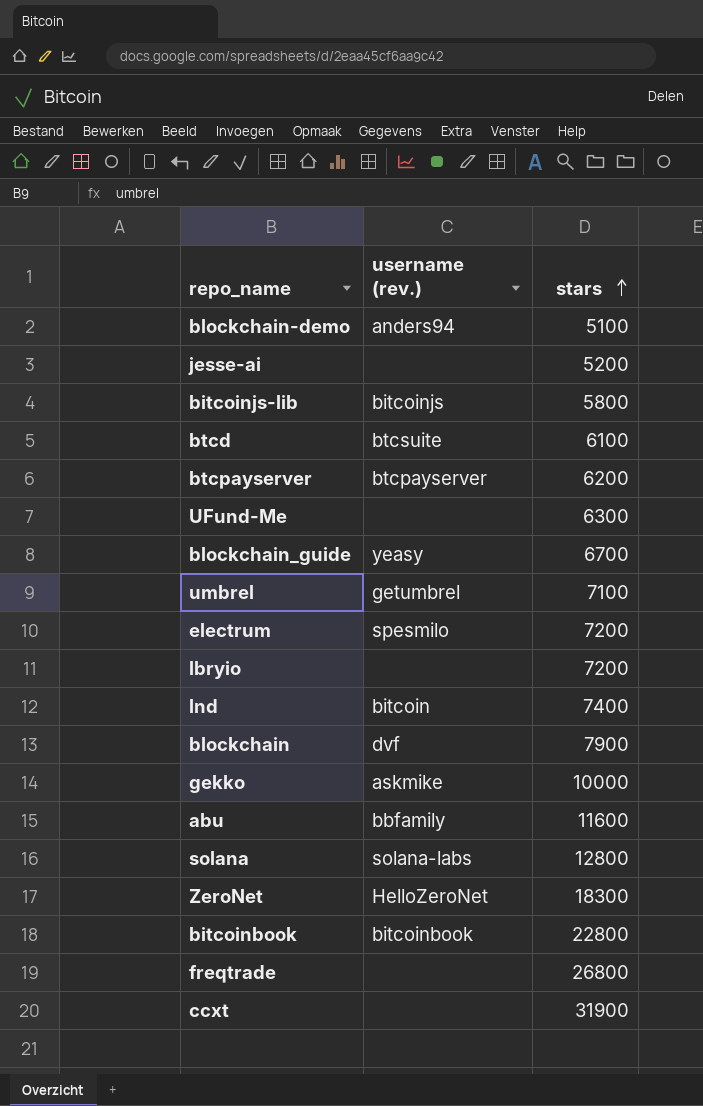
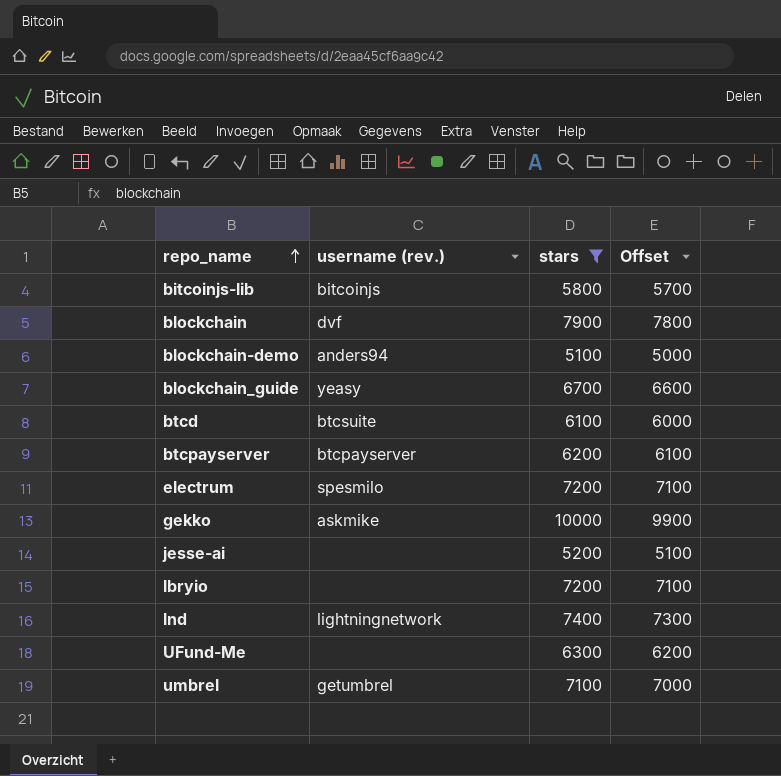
filter: none -> stars <= 10000
row order: stars ascending -> repo_name ascending
column Offset | formula: none -> [stars] - 100
lnd | username (rev.): bitcoin -> lightningnetwork

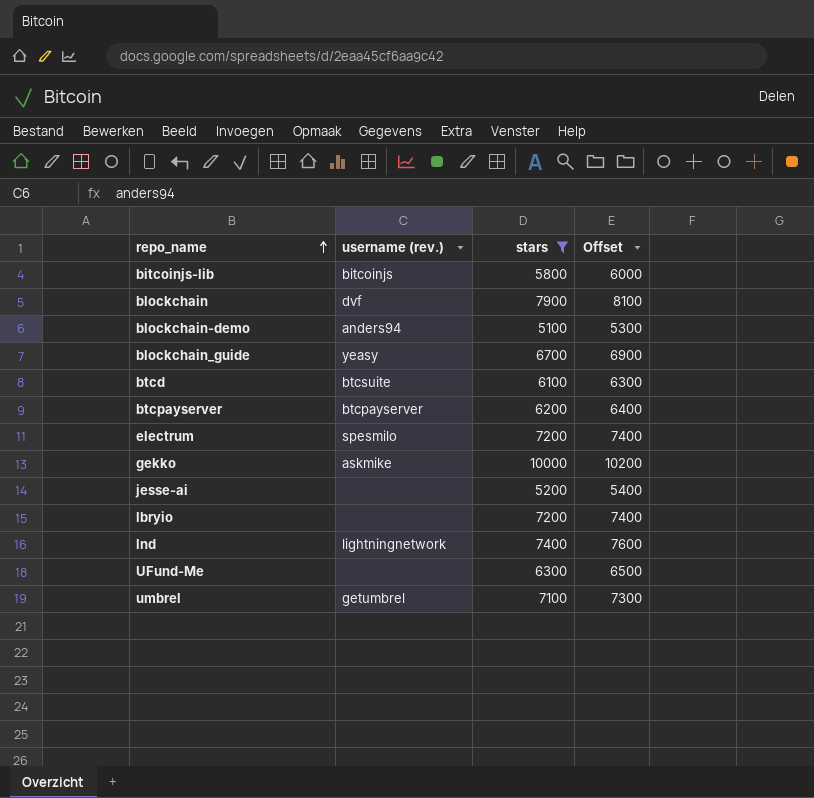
column Offset | formula: [stars] - 100 -> [stars] + 200

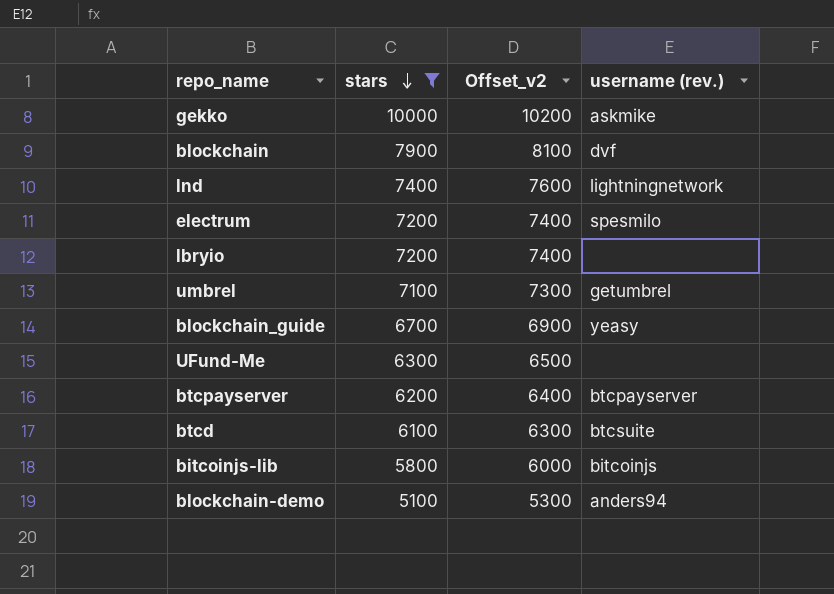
row order: repo_name ascending -> stars descending
column name: Offset -> Offset_v2
column username (rev.) | position: 2 -> 4
row jesse-ai: none | 5200 | 5400 -> none

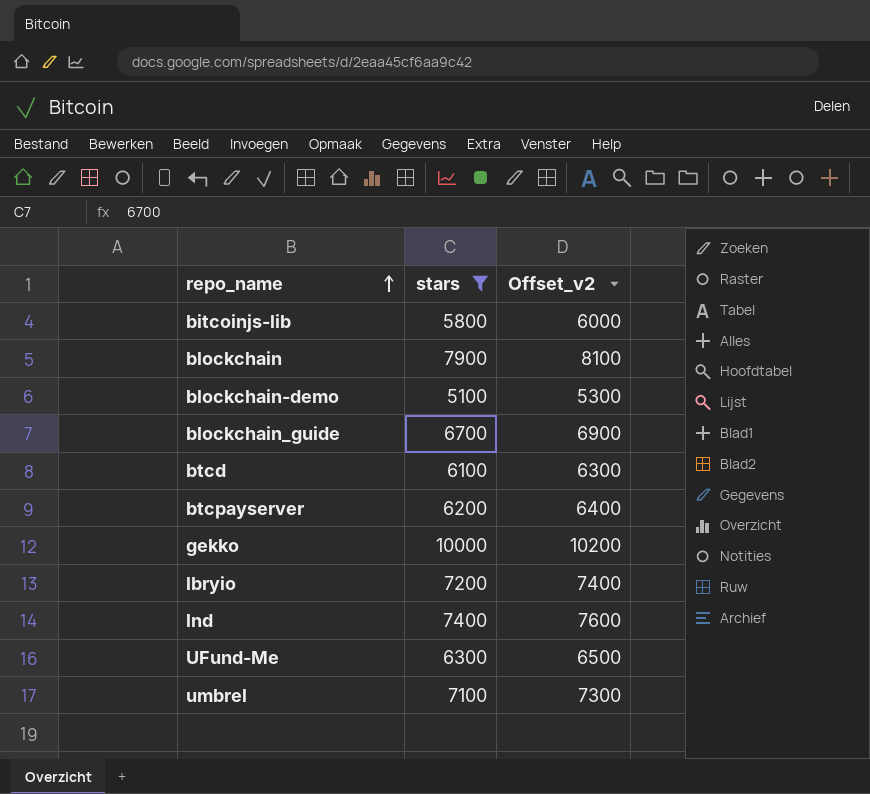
row order: stars descending -> repo_name ascending
column username (rev.) | position: 4 -> none
row electrum: 7200 | 7400 | spesmilo -> none

